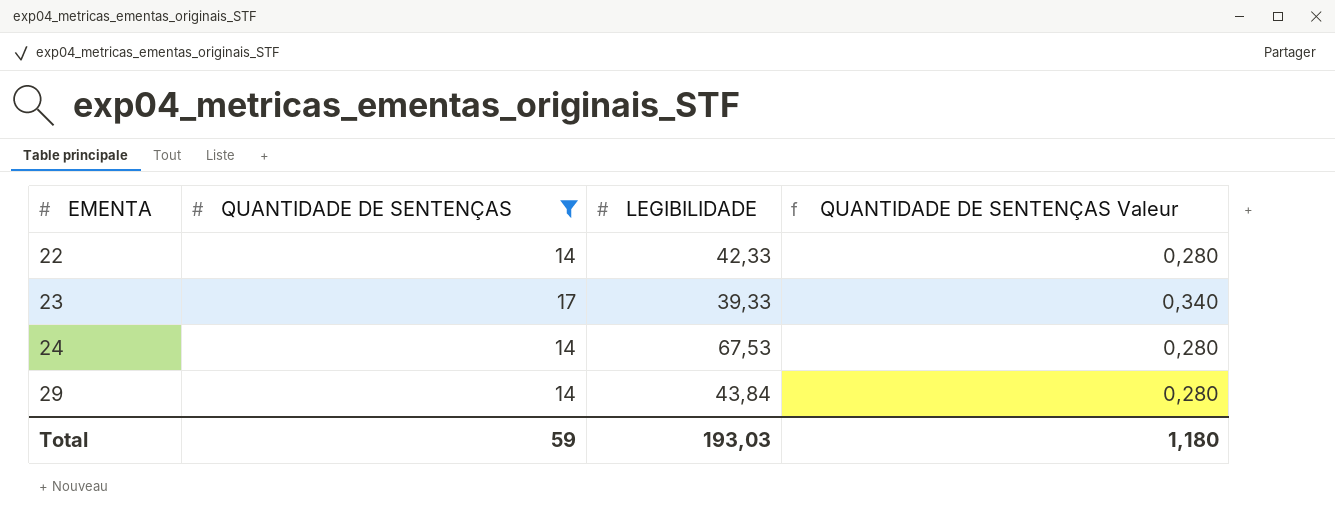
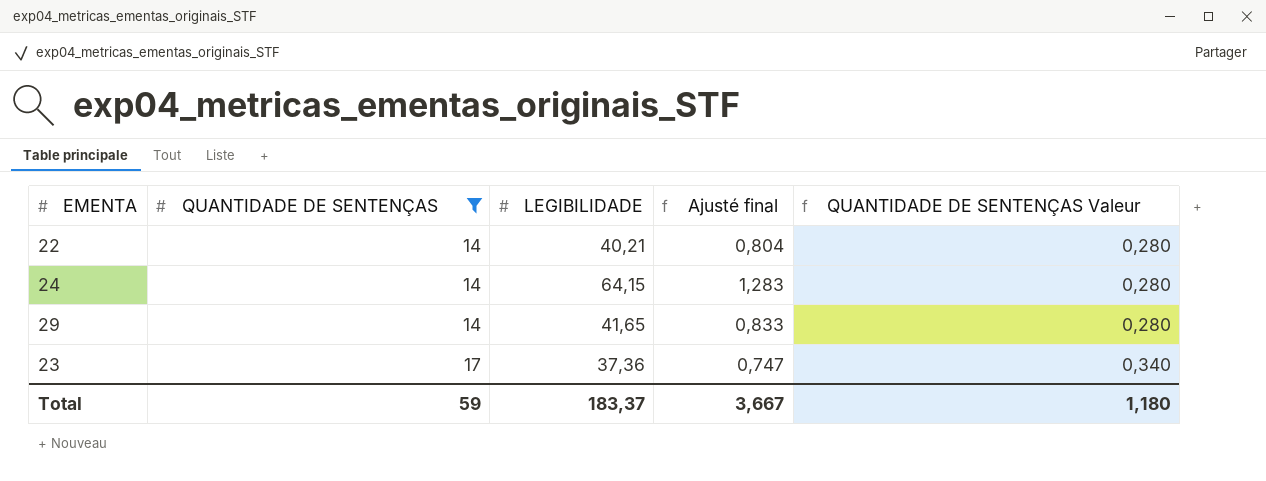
row order: EMENTA ascending -> QUANTIDADE DE SENTENÇAS ascending
column Ajusté final | formula: none -> [LEGIBILIDADE] * 0,02
22 | LEGIBILIDADE: 42,33 -> 40,21
24 | LEGIBILIDADE: 67,53 -> 64,15
29 | LEGIBILIDADE: 43,84 -> 41,65
23 | LEGIBILIDADE: 39,33 -> 37,36
Total | LEGIBILIDADE: 193,03 -> 183,37

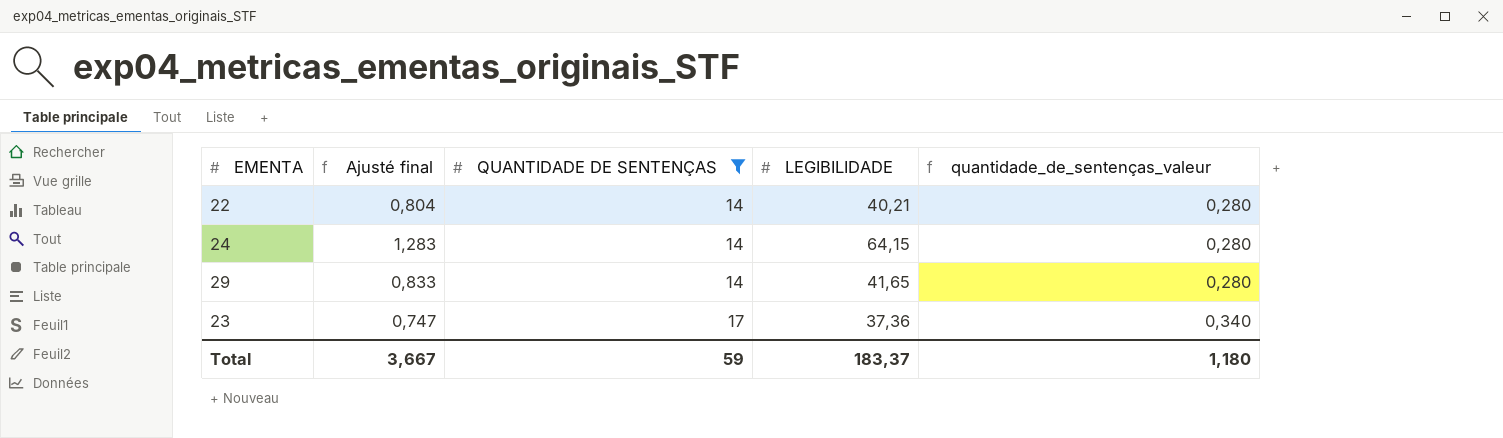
column Ajusté final | position: 4 -> 2
column name: QUANTIDADE DE SENTENÇAS Valeur -> quantidade_de_sentenças_valeur

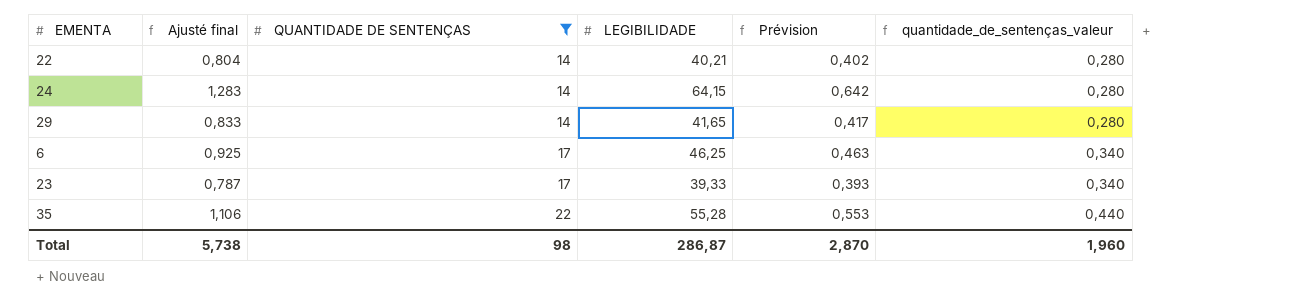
column Prévision | formula: none -> [LEGIBILIDADE] * 0,01
row 6: none -> 0,925 | 17 | 46,25 | 0,463 | 0,340
23 | Ajusté final: 0,747 -> 0,787
23 | LEGIBILIDADE: 37,36 -> 39,33
row 35: none -> 1,106 | 22 | 55,28 | 0,553 | 0,440
Total | Ajusté final: 3,667 -> 5,738
Total | QUANTIDADE DE SENTENÇAS: 59 -> 98
Total | LEGIBILIDADE: 183,37 -> 286,87
Total | quantidade_de_sentenças_valeur: 1,180 -> 1,960

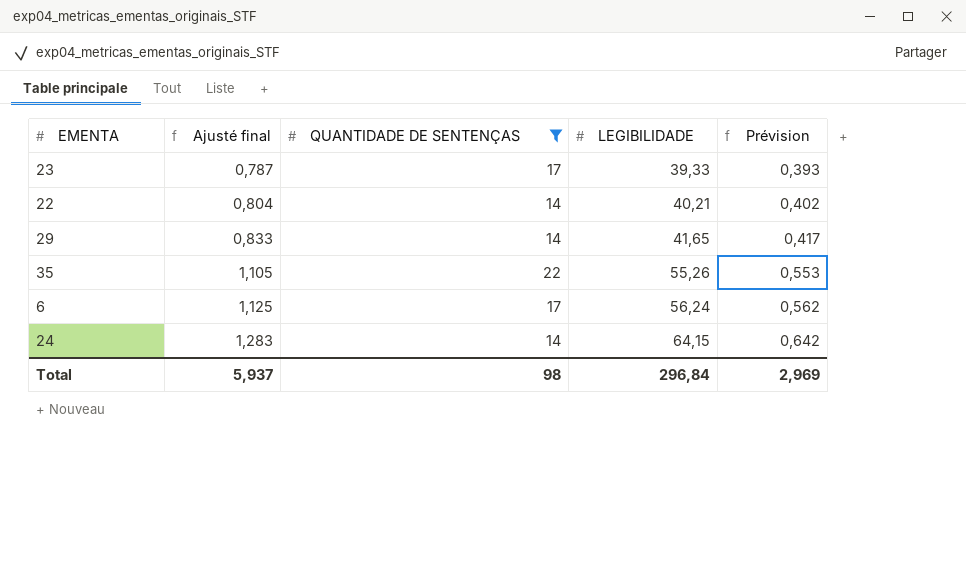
row order: QUANTIDADE DE SENTENÇAS ascending -> Ajusté final ascending
column quantidade_de_sentenças_valeur | formula: [QUANTIDADE DE SENTENÇAS] * 0,02 -> none
35 | Ajusté final: 1,106 -> 1,105
35 | LEGIBILIDADE: 55,28 -> 55,26
6 | Ajusté final: 0,925 -> 1,125
6 | LEGIBILIDADE: 46,25 -> 56,24
6 | Prévision: 0,463 -> 0,562
Total | Ajusté final: 5,738 -> 5,937
Total | LEGIBILIDADE: 286,87 -> 296,84
Total | Prévision: 2,870 -> 2,969

